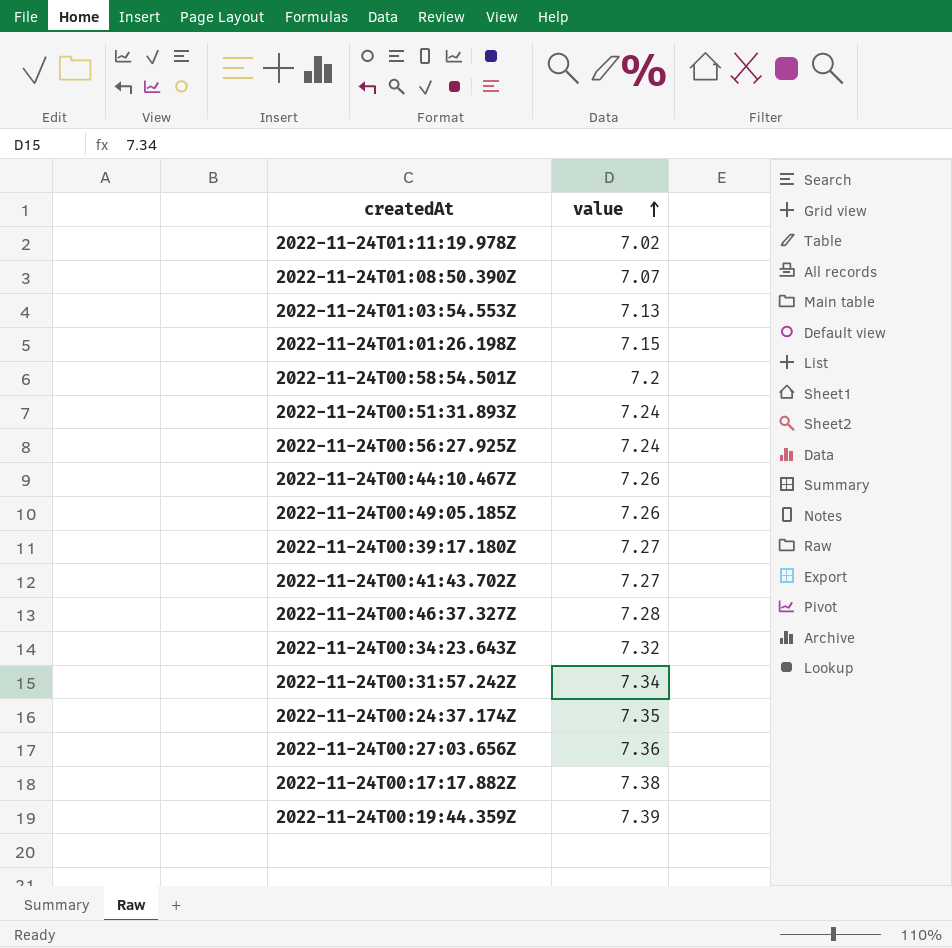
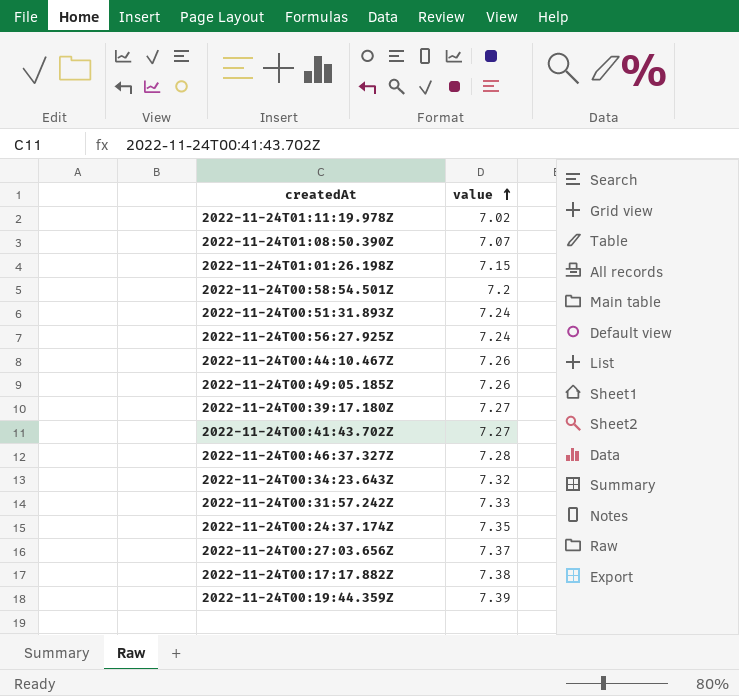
row 2022-11-24T01:03:54.553Z: 7.13 -> none
2022-11-24T00:31:57.242Z | value: 7.34 -> 7.33
2022-11-24T00:27:03.656Z | value: 7.36 -> 7.37

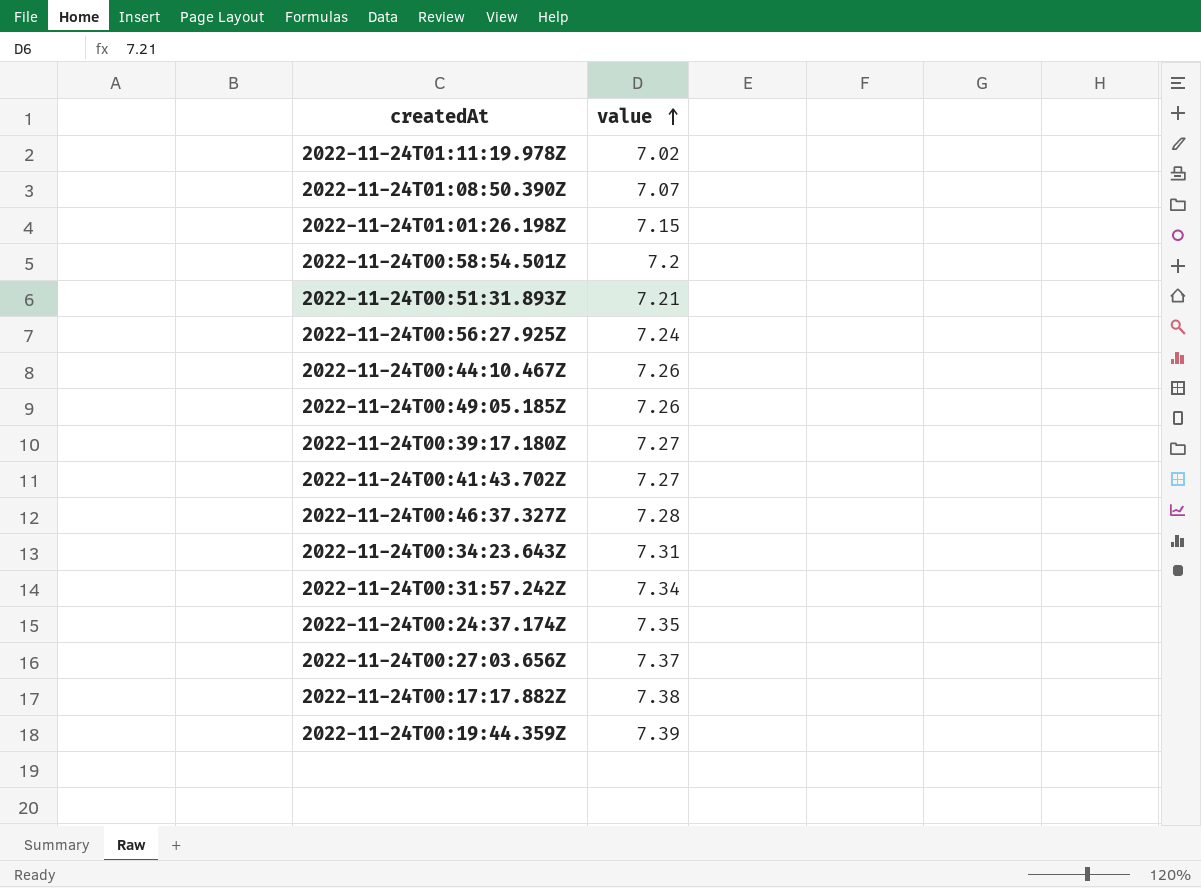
2022-11-24T00:51:31.893Z | value: 7.24 -> 7.21
2022-11-24T00:34:23.643Z | value: 7.32 -> 7.31
2022-11-24T00:31:57.242Z | value: 7.33 -> 7.34

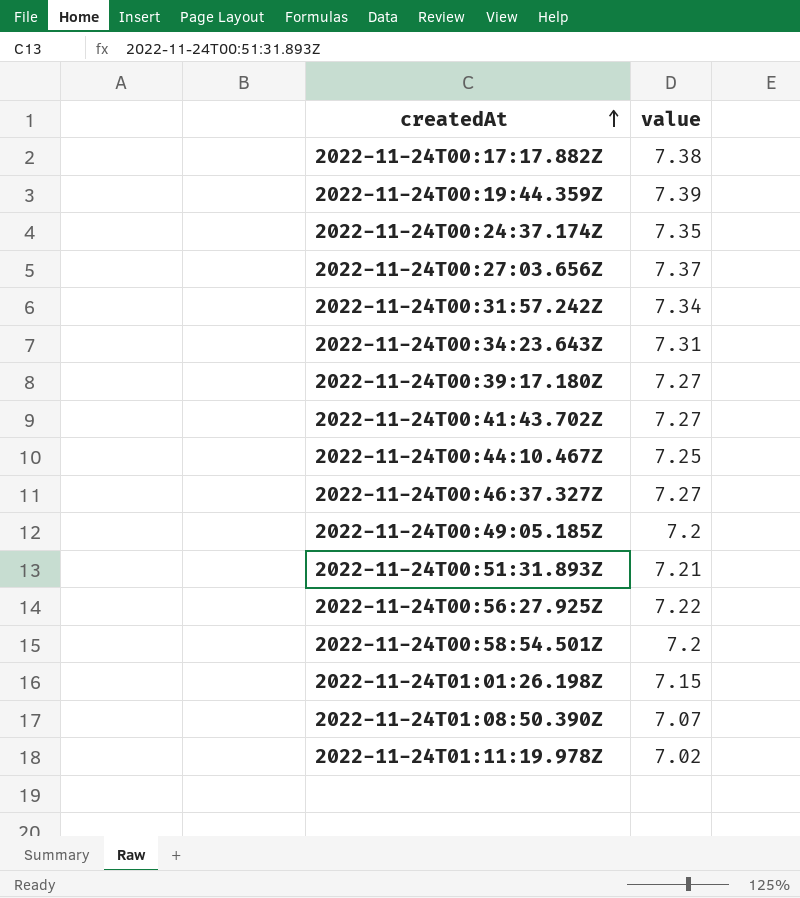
row order: value ascending -> createdAt ascending
2022-11-24T00:44:10.467Z | value: 7.26 -> 7.25
2022-11-24T00:46:37.327Z | value: 7.28 -> 7.27
2022-11-24T00:49:05.185Z | value: 7.26 -> 7.2
2022-11-24T00:56:27.925Z | value: 7.24 -> 7.22

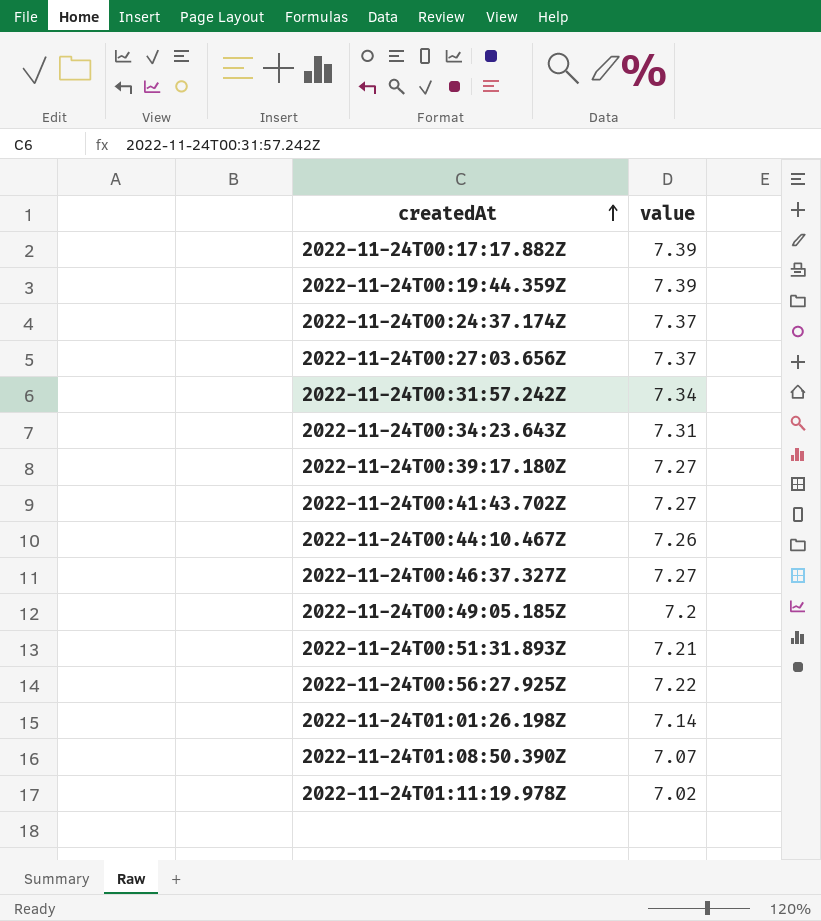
row 2022-11-24T00:58:54.501Z: 7.2 -> none
2022-11-24T00:17:17.882Z | value: 7.38 -> 7.39
2022-11-24T00:24:37.174Z | value: 7.35 -> 7.37
2022-11-24T00:44:10.467Z | value: 7.25 -> 7.26
2022-11-24T01:01:26.198Z | value: 7.15 -> 7.14

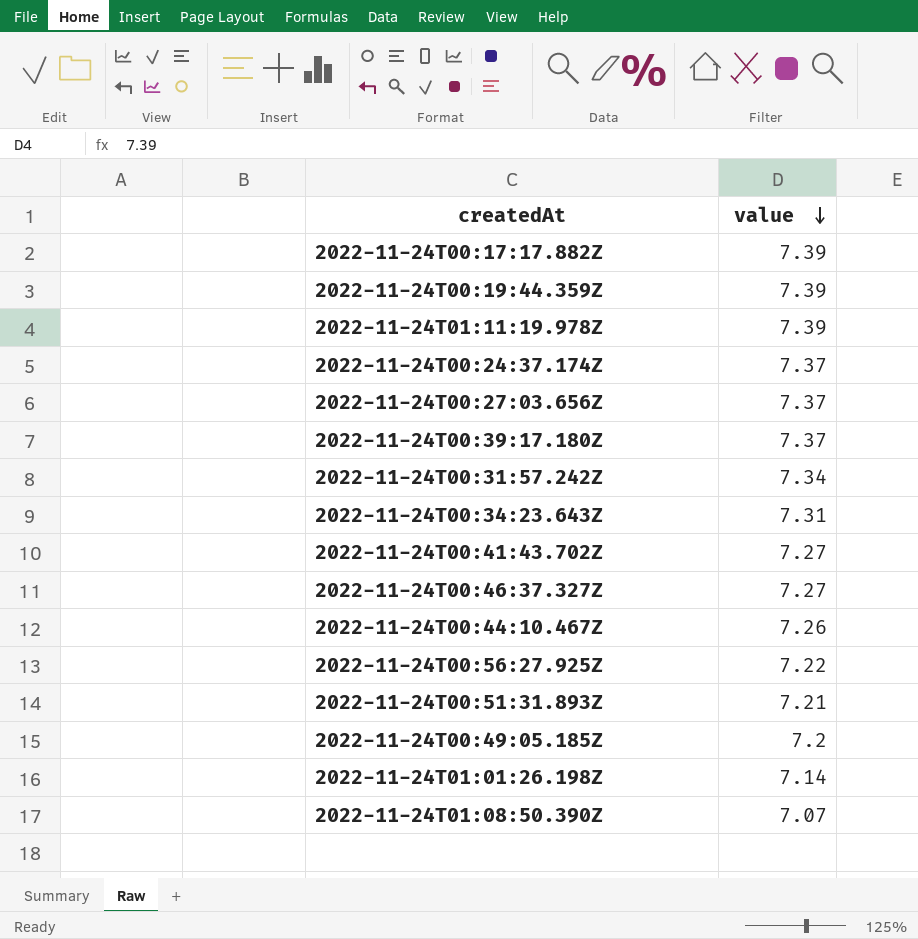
row order: createdAt ascending -> value descending
2022-11-24T01:11:19.978Z | value: 7.02 -> 7.39
2022-11-24T00:39:17.180Z | value: 7.27 -> 7.37

